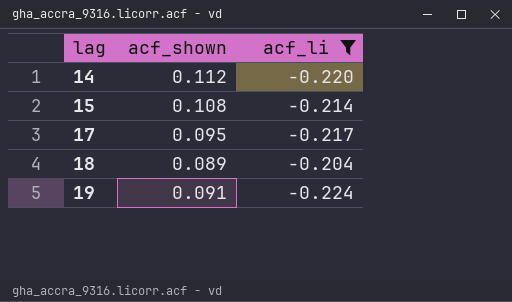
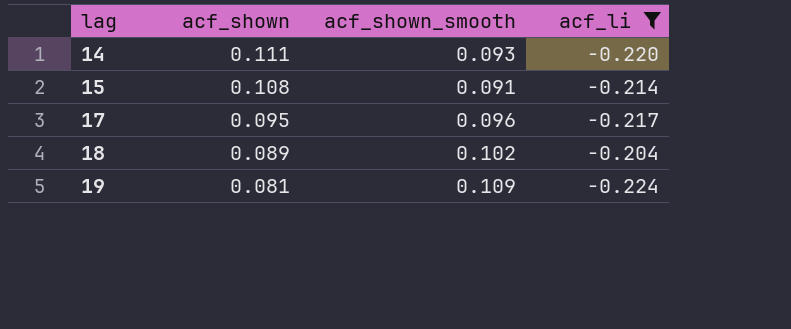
column acf_shown_smooth | position: none -> 3
14 | acf_shown: 0.112 -> 0.111
19 | acf_shown: 0.091 -> 0.081

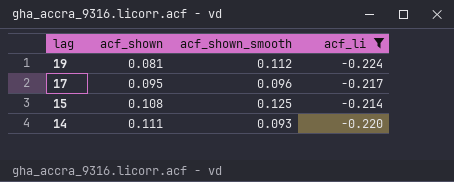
row order: lag ascending -> lag descending
row 18: 0.089 | 0.102 | -0.204 -> none
19 | acf_shown_smooth: 0.109 -> 0.112
15 | acf_shown_smooth: 0.091 -> 0.125

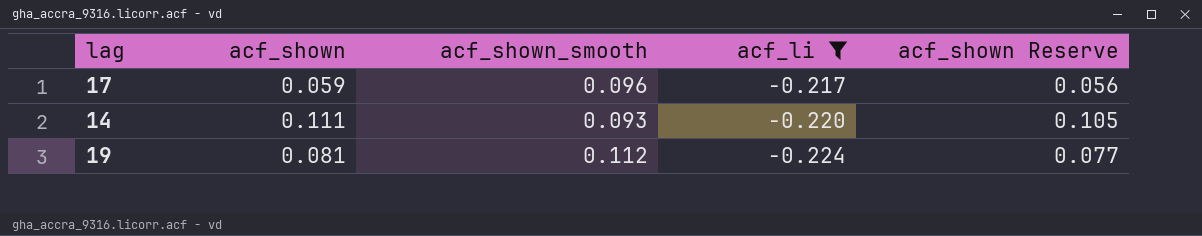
row order: lag descending -> acf_li descending
column acf_shown Reserve | formula: none -> [acf_shown] * 0.95
row 15: 0.108 | 0.125 | -0.214 -> none
17 | acf_shown: 0.095 -> 0.059

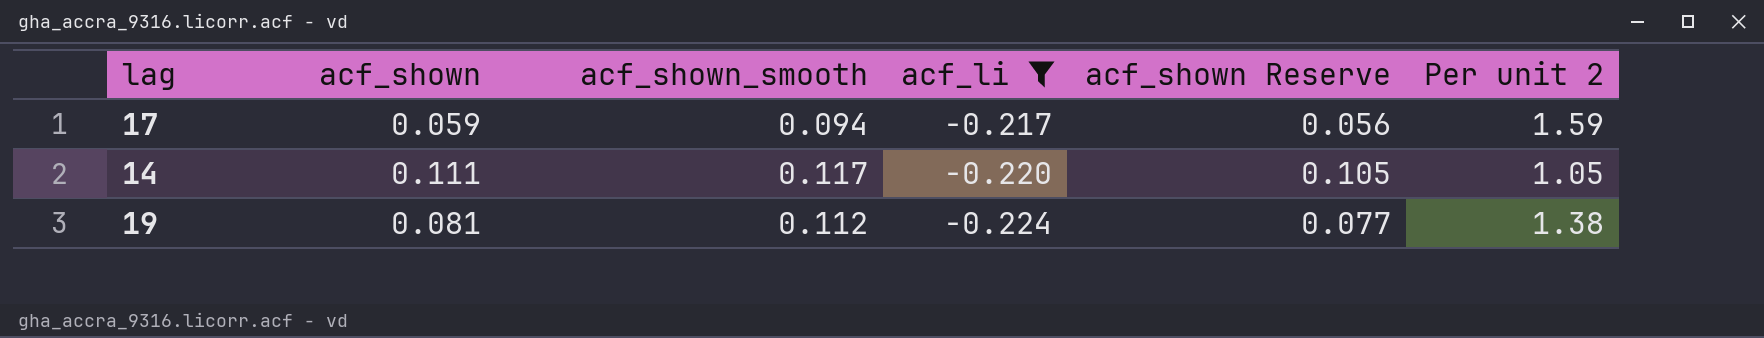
column Per unit 2 | formula: none -> [acf_shown_smooth] / [acf_shown]
17 | acf_shown_smooth: 0.096 -> 0.094
14 | acf_shown_smooth: 0.093 -> 0.117

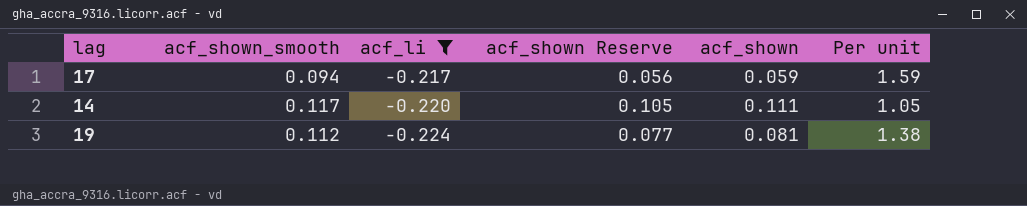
column acf_shown | position: 2 -> 5
column name: Per unit 2 -> Per unit

